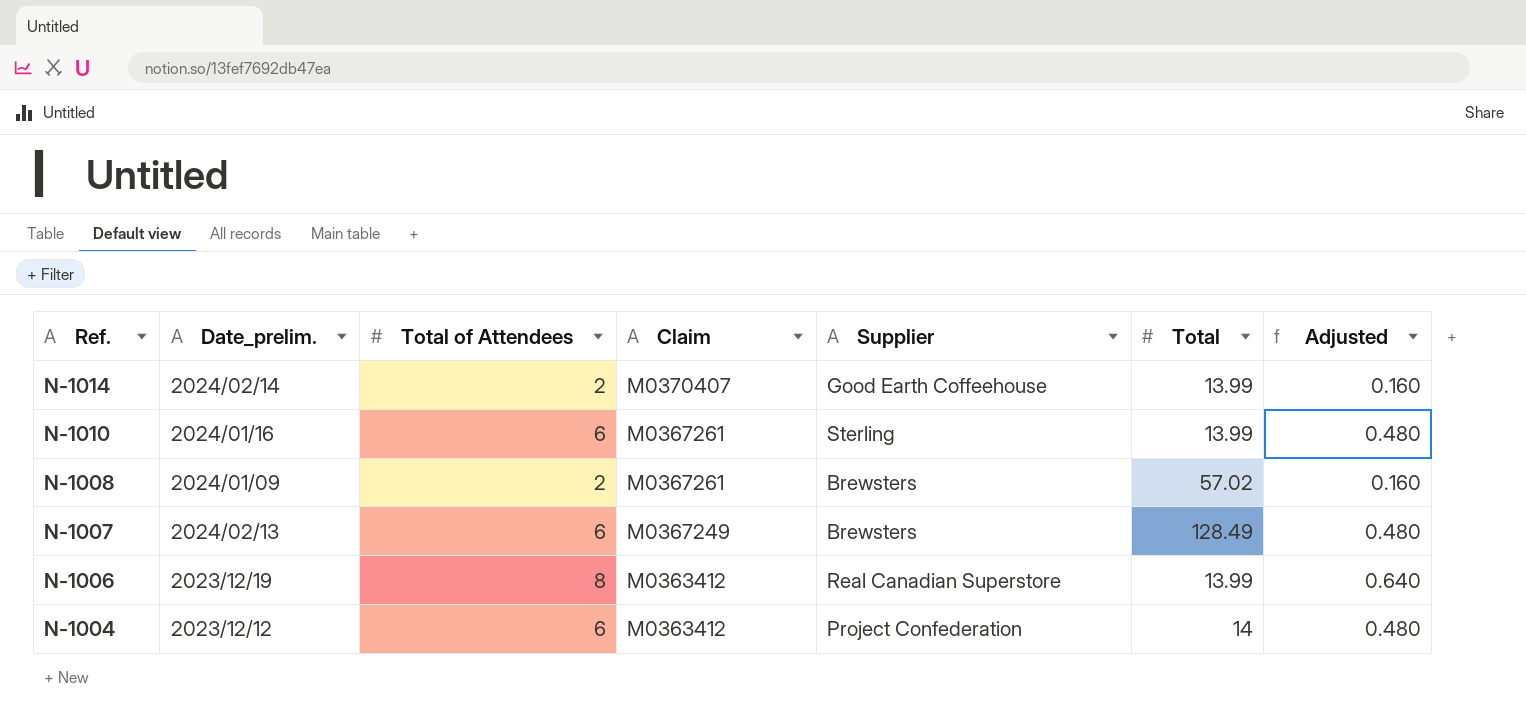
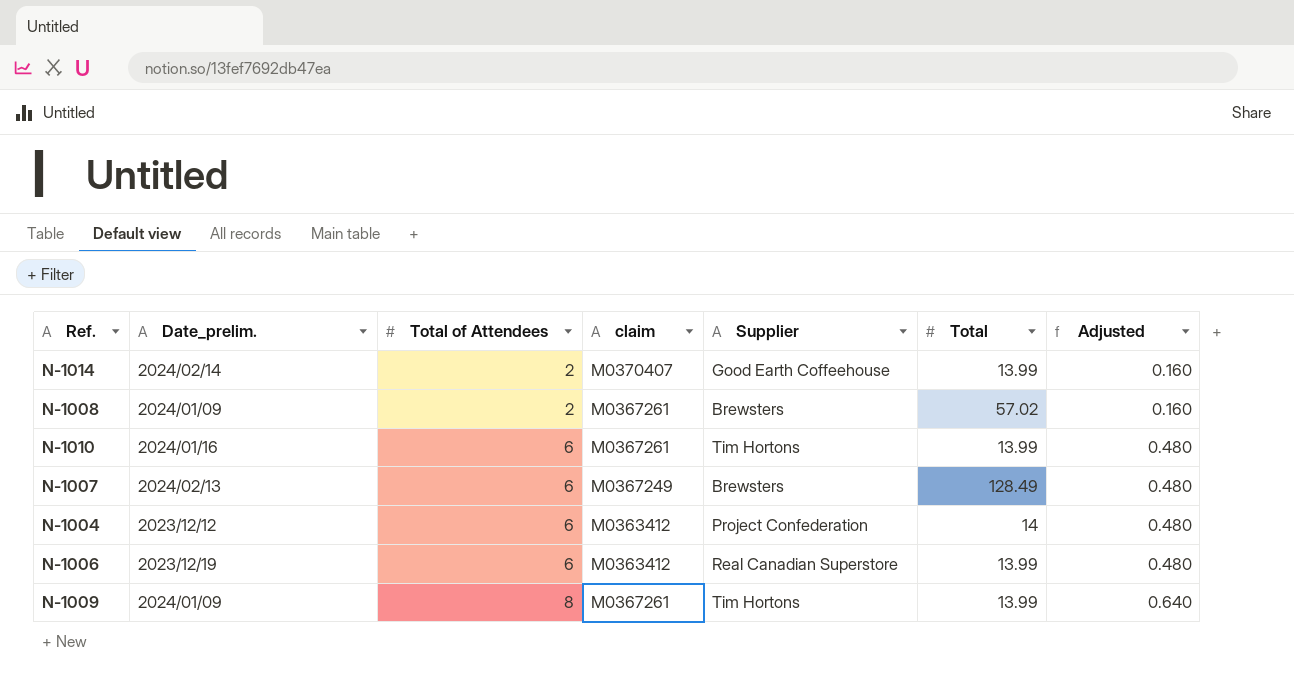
row order: Ref. descending -> Total of Attendees ascending
column name: Claim -> claim
N-1010 | Supplier: Sterling -> Tim Hortons
N-1006 | Total of Attendees: 8 -> 6
N-1006 | Adjusted: 0.640 -> 0.480
row N-1009: none -> 2024/01/09 | 8 | M0367261 | Tim Hortons | 13.99 | 0.640

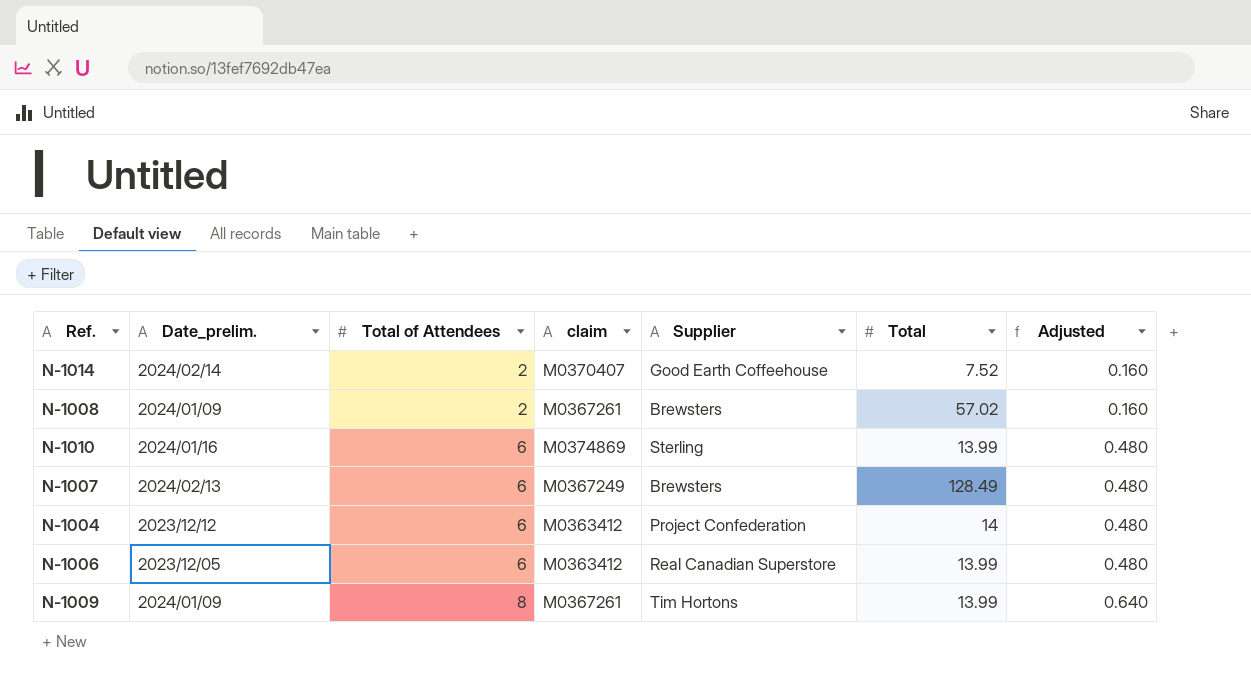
N-1014 | Total: 13.99 -> 7.52
N-1010 | claim: M0367261 -> M0374869
N-1010 | Supplier: Tim Hortons -> Sterling
N-1006 | Date_prelim.: 2023/12/19 -> 2023/12/05

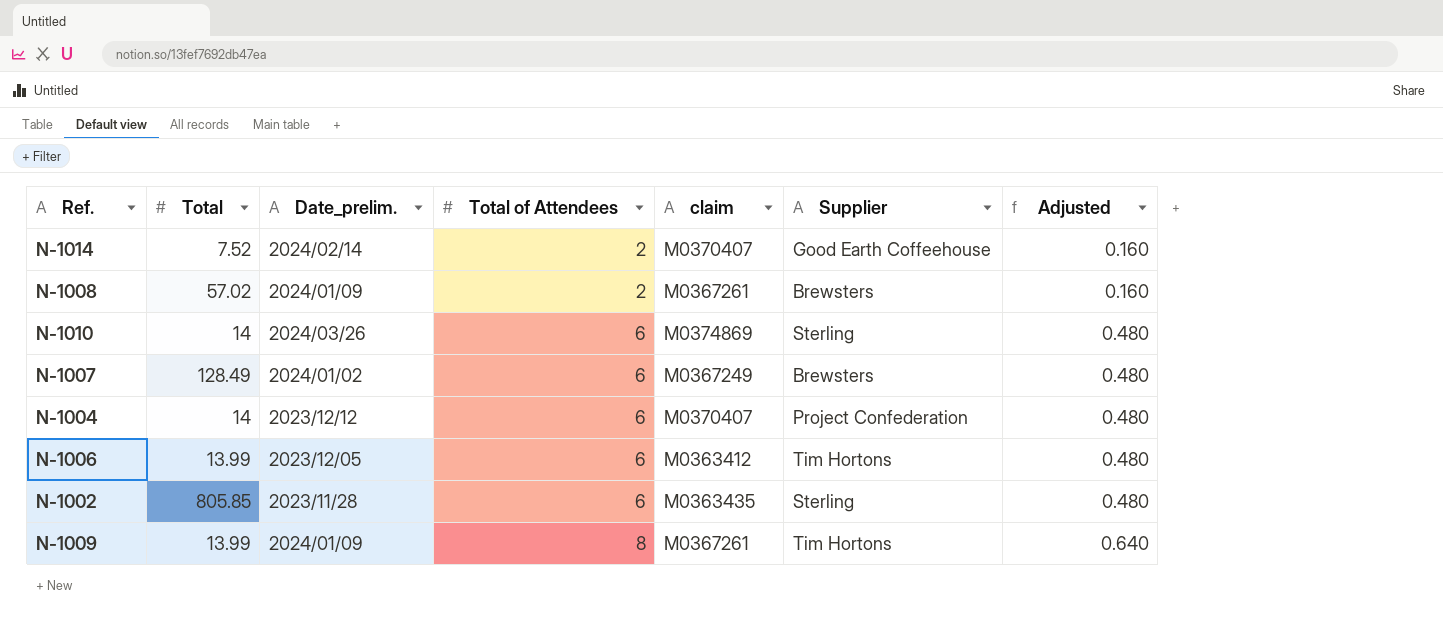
column Total | position: 6 -> 2
N-1010 | Total: 13.99 -> 14
N-1010 | Date_prelim.: 2024/01/16 -> 2024/03/26
N-1007 | Date_prelim.: 2024/02/13 -> 2024/01/02
N-1004 | claim: M0363412 -> M0370407
N-1006 | Supplier: Real Canadian Superstore -> Tim Hortons
row N-1002: none -> 805.85 | 2023/11/28 | 6 | M0363435 | Sterling | 0.480

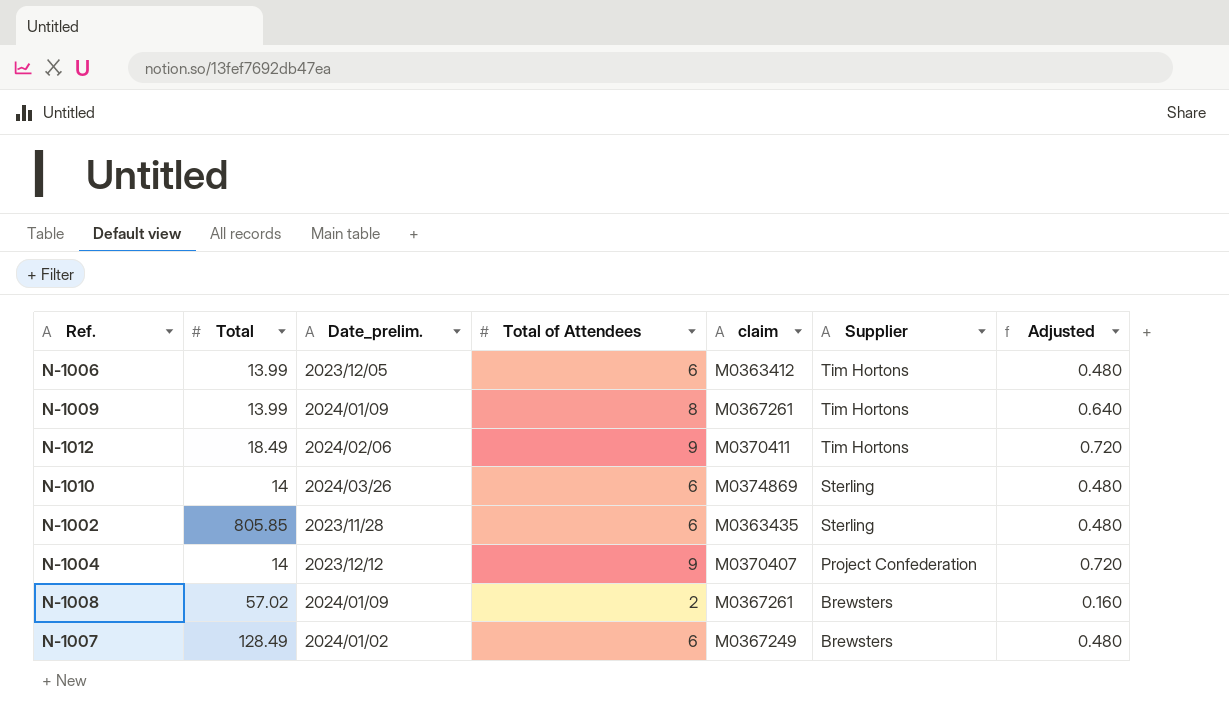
row order: Total of Attendees ascending -> Supplier descending
row N-1014: 7.52 | 2024/02/14 | 2 | M0370407 | Good Earth Coffeehouse | 0.160 -> none
row N-1012: none -> 18.49 | 2024/02/06 | 9 | M0370411 | Tim Hortons | 0.720
N-1004 | Total of Attendees: 6 -> 9
N-1004 | Adjusted: 0.480 -> 0.720

